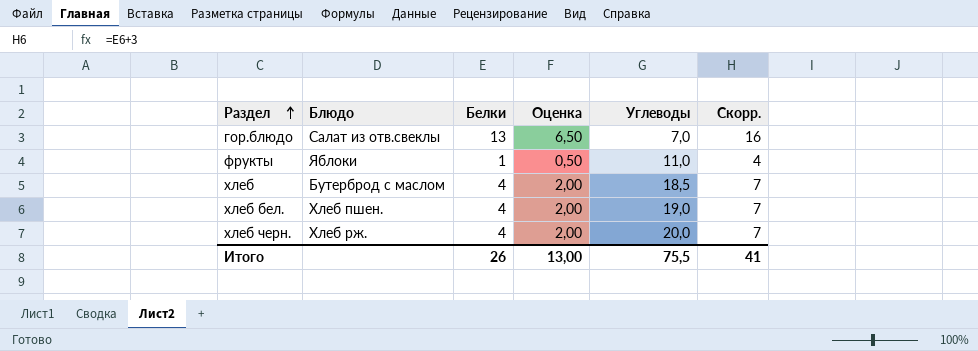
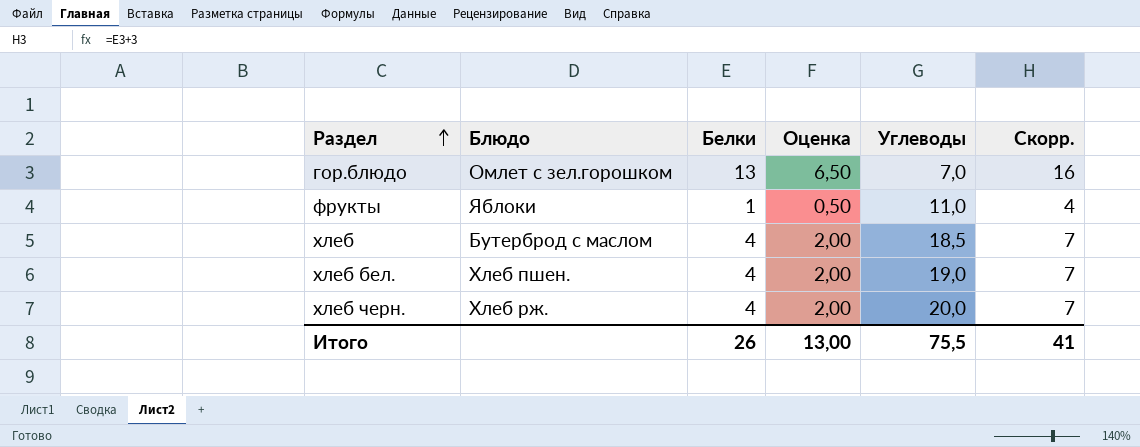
гор.блюдо | Блюдо: Салат из отв.свеклы -> Омлет с зел.горошком

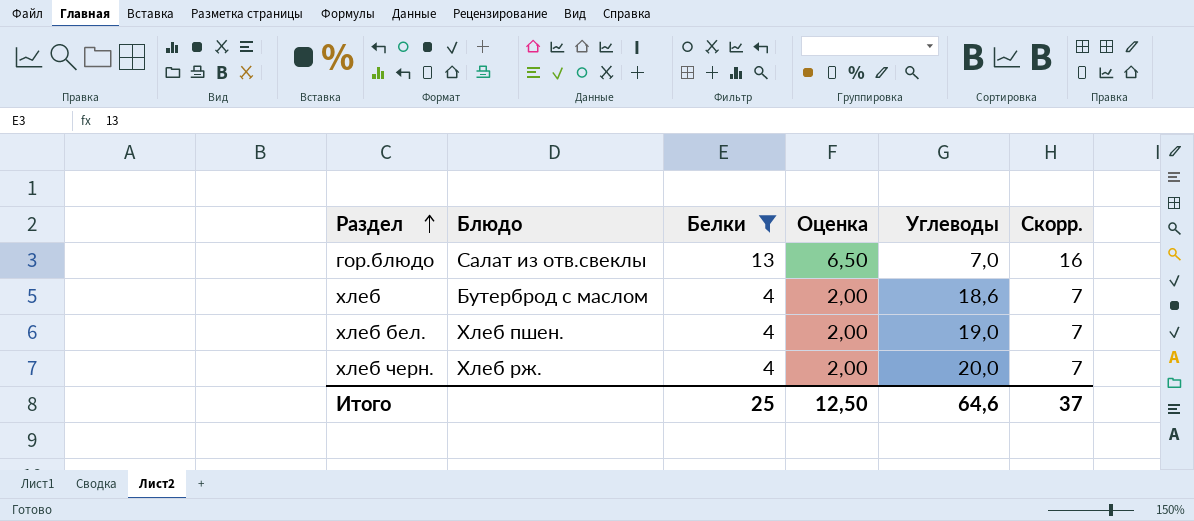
filter: none -> Белки != 1
гор.блюдо | Блюдо: Омлет с зел.горошком -> Салат из отв.свеклы
хлеб | Углеводы: 18,5 -> 18,6
Итого | Белки: 26 -> 25
Итого | Оценка: 13,00 -> 12,50
Итого | Углеводы: 75,5 -> 64,6
Итого | Скорр.: 41 -> 37

